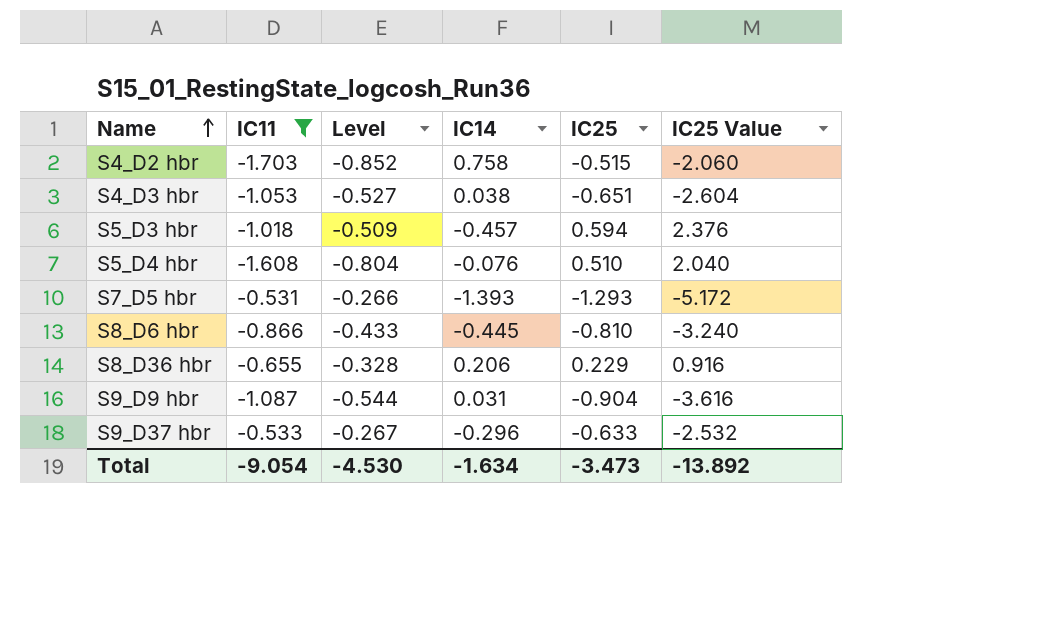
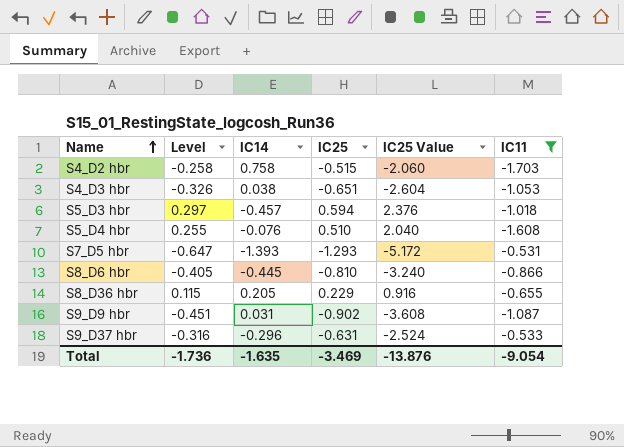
column Level | formula: [IC11] * 0.5 -> [IC25] * 0.5
column IC11 | position: 2 -> 6
S8_D36 hbr | IC14: 0.206 -> 0.205
S9_D9 hbr | IC25: -0.904 -> -0.902
S9_D9 hbr | IC25 Value: -3.616 -> -3.608
S9_D37 hbr | IC25: -0.633 -> -0.631
S9_D37 hbr | IC25 Value: -2.532 -> -2.524
Total | Level: -4.530 -> -1.736
Total | IC14: -1.634 -> -1.635
Total | IC25: -3.473 -> -3.469
Total | IC25 Value: -13.892 -> -13.876

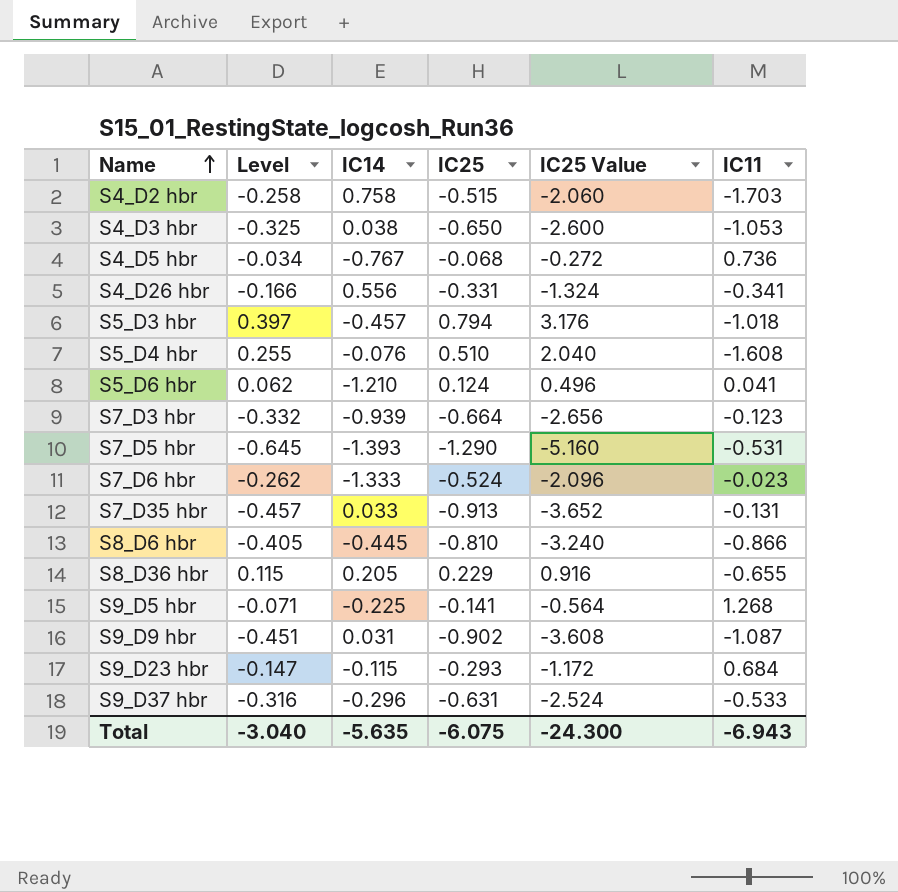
filter: IC11 <= -0.531 -> none
S4_D3 hbr | Level: -0.326 -> -0.325
S4_D3 hbr | IC25: -0.651 -> -0.650
S4_D3 hbr | IC25 Value: -2.604 -> -2.600
S5_D3 hbr | Level: 0.297 -> 0.397
S5_D3 hbr | IC25: 0.594 -> 0.794
S5_D3 hbr | IC25 Value: 2.376 -> 3.176
S7_D5 hbr | Level: -0.647 -> -0.645
S7_D5 hbr | IC25: -1.293 -> -1.290
S7_D5 hbr | IC25 Value: -5.172 -> -5.160
Total | Level: -1.736 -> -3.040
Total | IC14: -1.635 -> -5.635
Total | IC25: -3.469 -> -6.075
Total | IC25 Value: -13.876 -> -24.300
Total | IC11: -9.054 -> -6.943

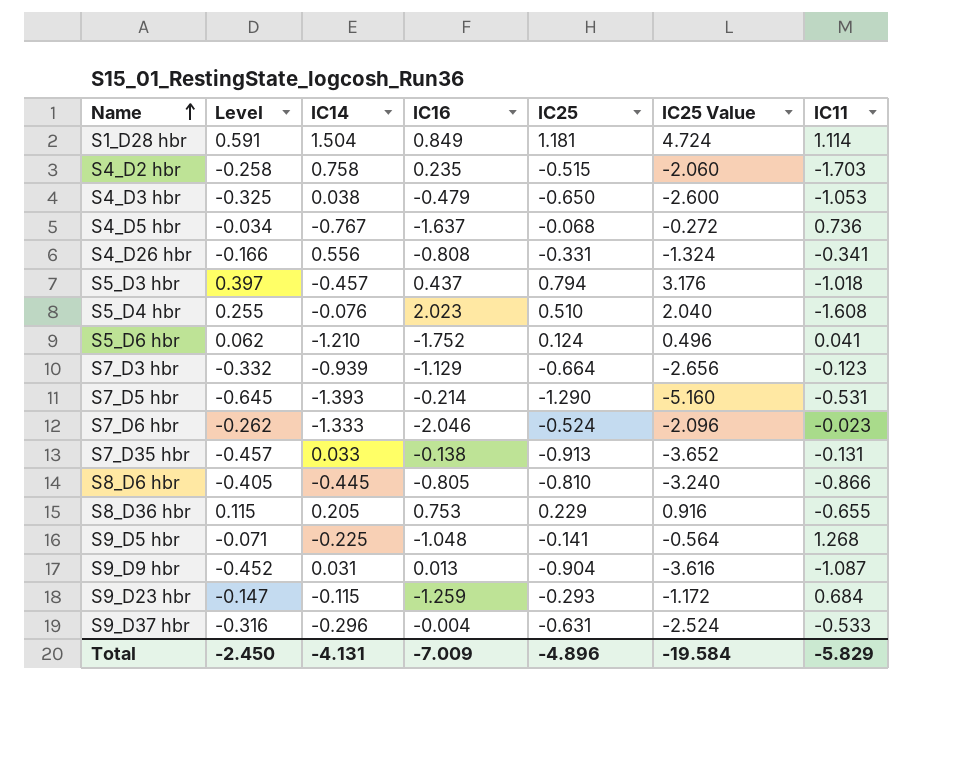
column IC16 | position: none -> 4
row S1_D28 hbr: none -> 0.591 | 1.504 | 0.849 | 1.181 | 4.724 | 1.114
S9_D9 hbr | Level: -0.451 -> -0.452
S9_D9 hbr | IC25: -0.902 -> -0.904
S9_D9 hbr | IC25 Value: -3.608 -> -3.616
Total | Level: -3.040 -> -2.450
Total | IC14: -5.635 -> -4.131
Total | IC25: -6.075 -> -4.896
Total | IC25 Value: -24.300 -> -19.584
Total | IC11: -6.943 -> -5.829

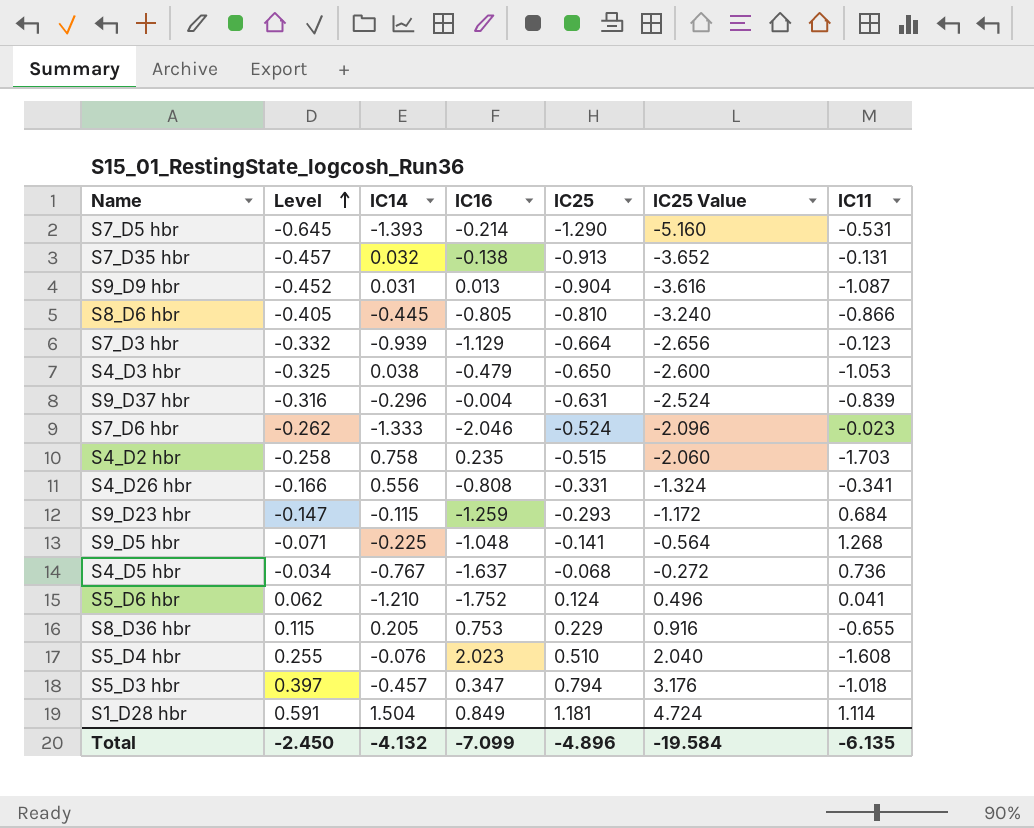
row order: Name ascending -> Level ascending
S7_D35 hbr | IC14: 0.033 -> 0.032
S9_D37 hbr | IC11: -0.533 -> -0.839
S5_D3 hbr | IC16: 0.437 -> 0.347
Total | IC14: -4.131 -> -4.132
Total | IC16: -7.009 -> -7.099
Total | IC11: -5.829 -> -6.135

